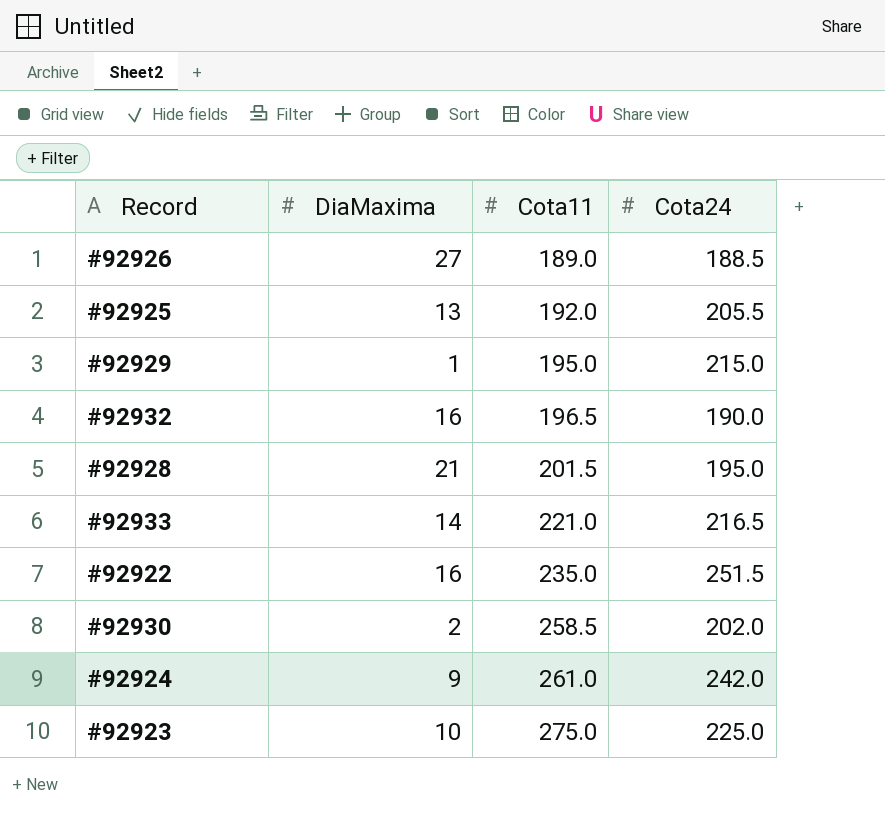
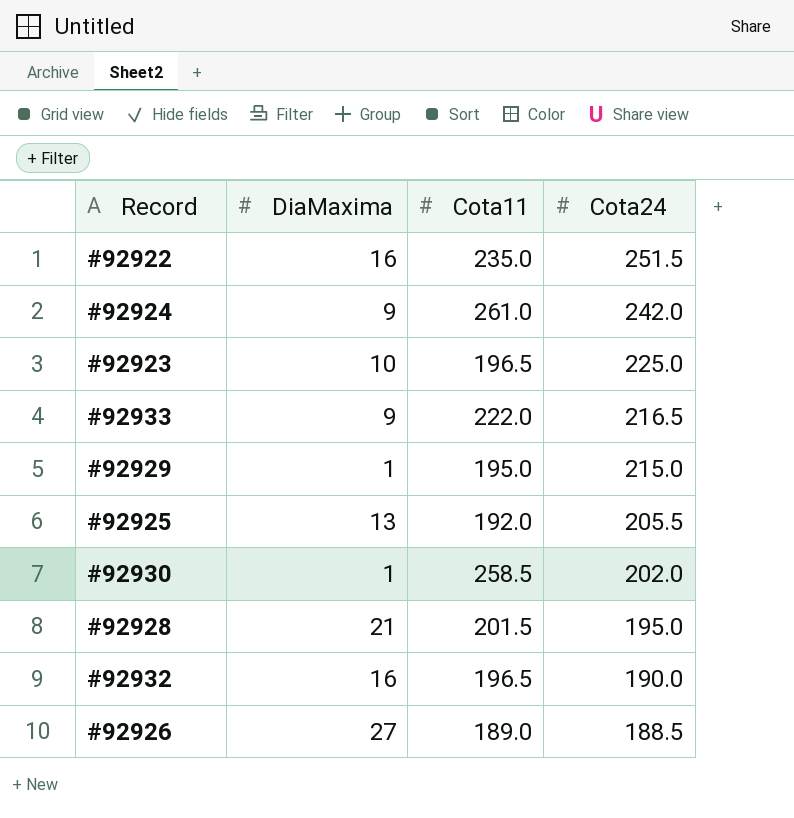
row order: Cota11 ascending -> Cota24 descending
#92923 | Cota11: 275.0 -> 196.5
#92933 | DiaMaxima: 14 -> 9
#92933 | Cota11: 221.0 -> 222.0
#92930 | DiaMaxima: 2 -> 1

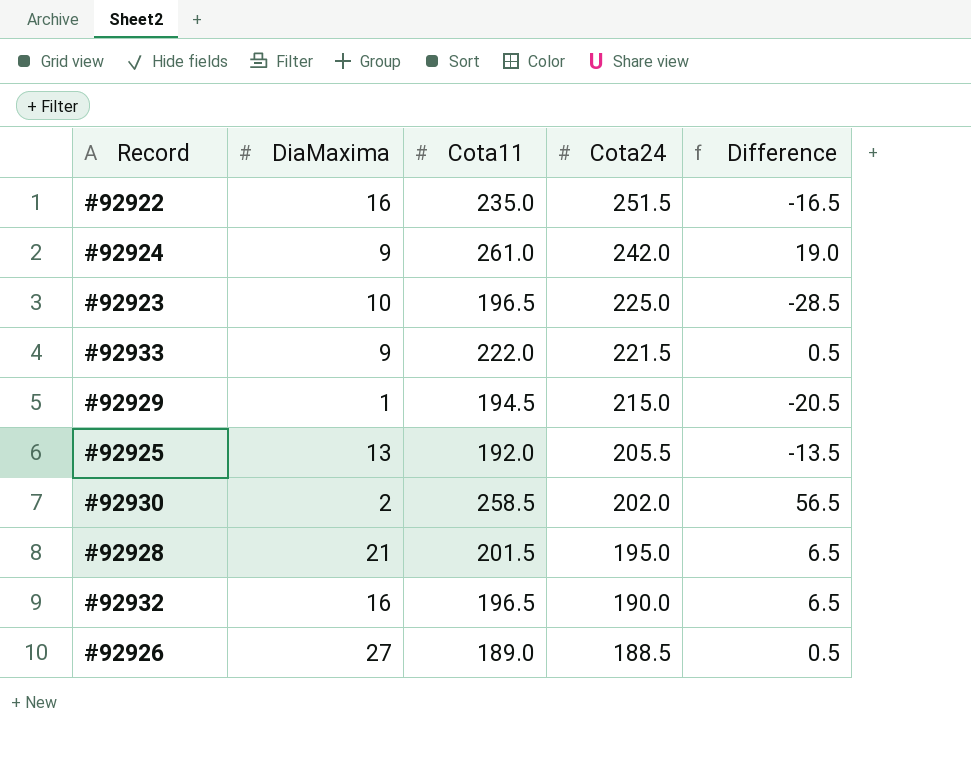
column Difference | formula: none -> [Cota11] - [Cota24]
#92933 | Cota24: 216.5 -> 221.5
#92929 | Cota11: 195.0 -> 194.5
#92930 | DiaMaxima: 1 -> 2

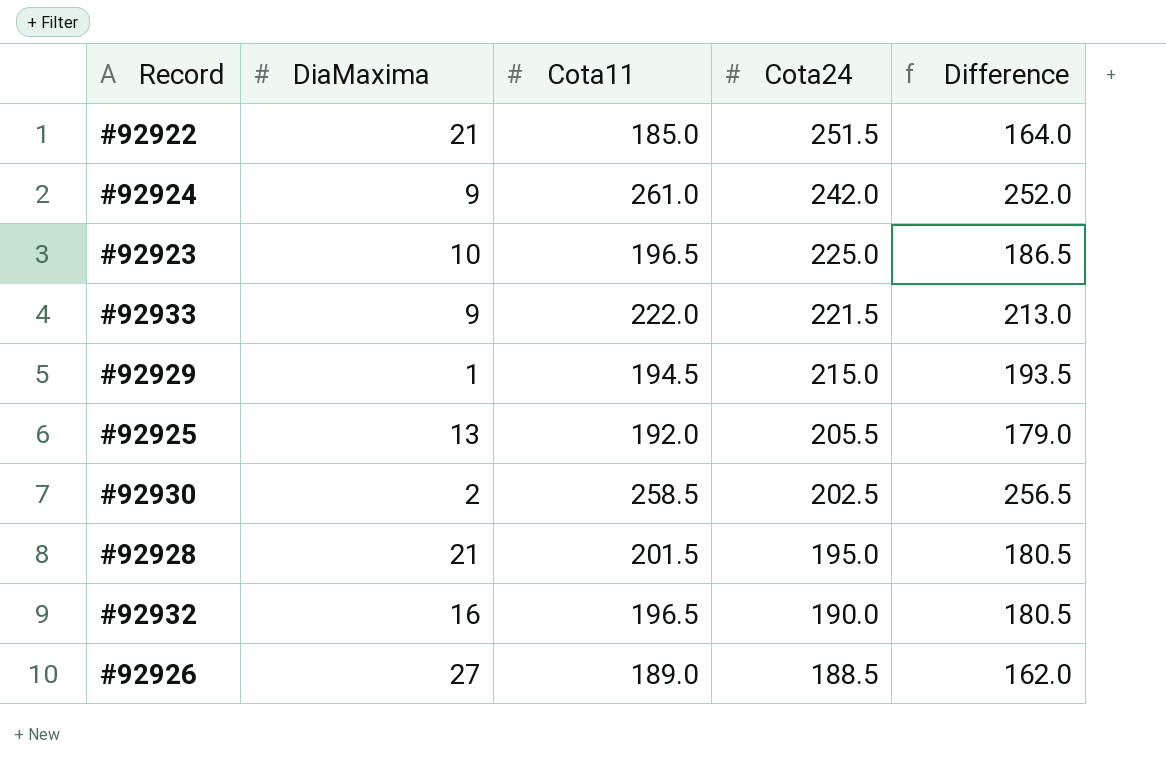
column Difference | formula: [Cota11] - [Cota24] -> [Cota11] - [DiaMaxima]
#92922 | DiaMaxima: 16 -> 21
#92922 | Cota11: 235.0 -> 185.0
#92930 | Cota24: 202.0 -> 202.5

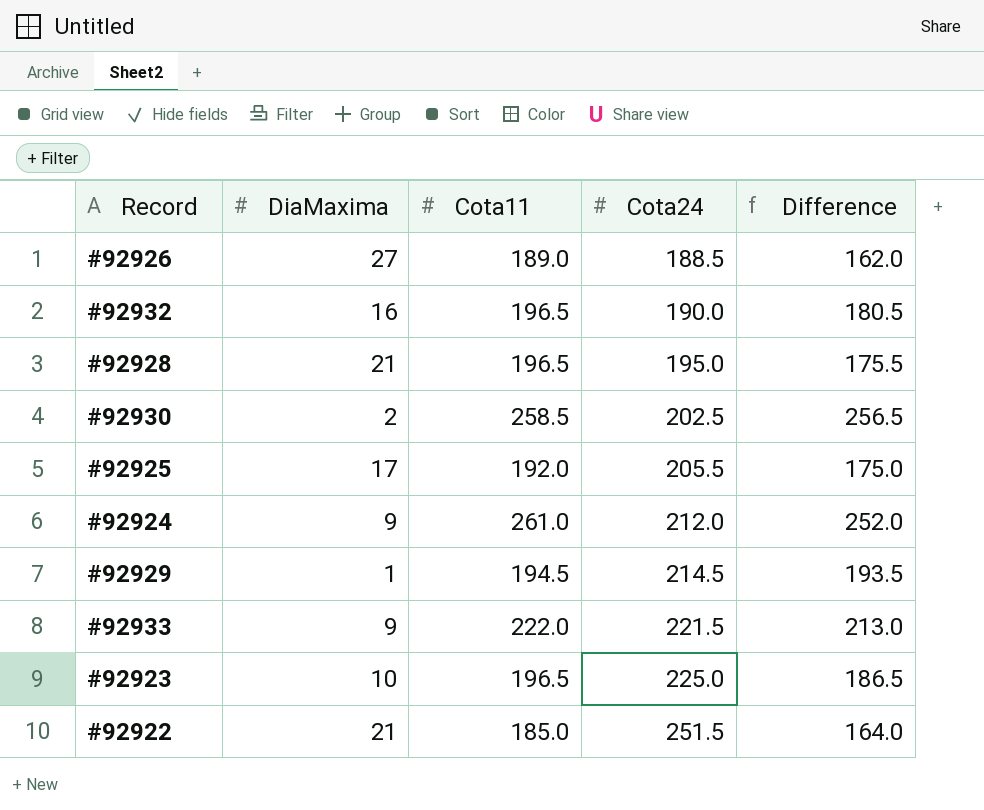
row order: Cota24 descending -> Cota24 ascending
#92928 | Cota11: 201.5 -> 196.5
#92928 | Difference: 180.5 -> 175.5
#92925 | DiaMaxima: 13 -> 17
#92925 | Difference: 179.0 -> 175.0
#92924 | Cota24: 242.0 -> 212.0
#92929 | Cota24: 215.0 -> 214.5

